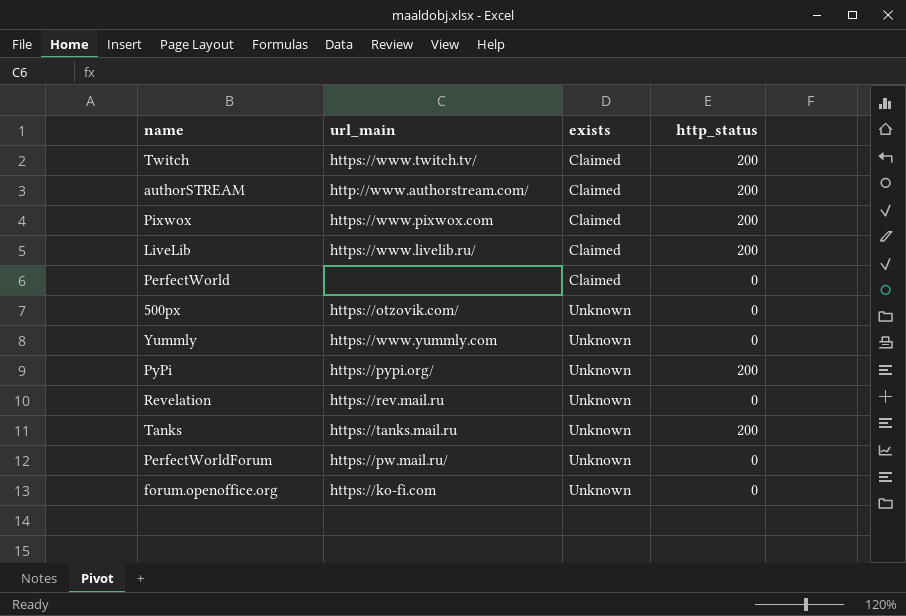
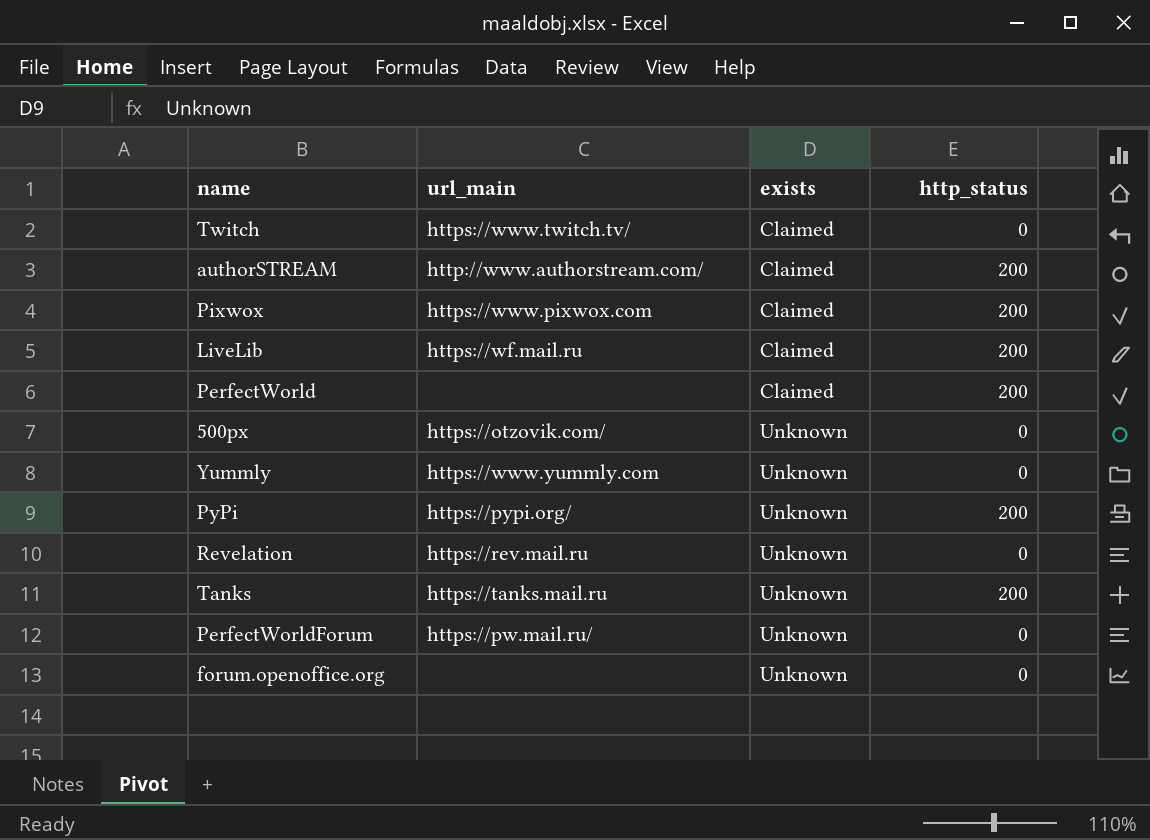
Twitch | http_status: 200 -> 0
LiveLib | url_main: https://www.livelib.ru/ -> https://wf.mail.ru
PerfectWorld | http_status: 0 -> 200
forum.openoffice.org | url_main: https://ko-fi.com -> none

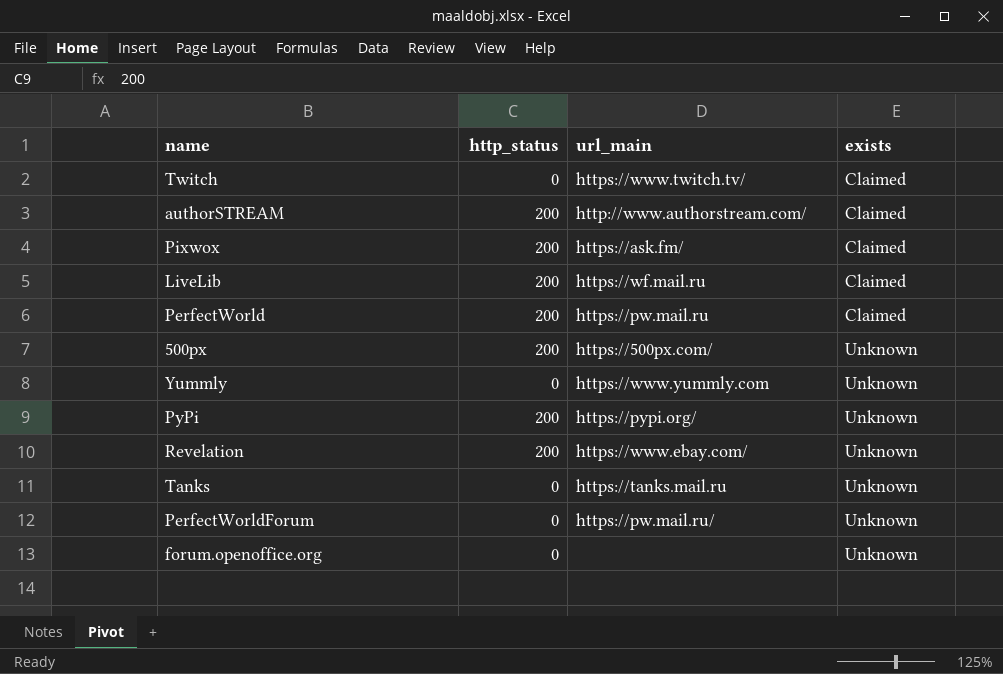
column http_status | position: 4 -> 2
Pixwox | url_main: https://www.pixwox.com -> https://ask.fm/
PerfectWorld | url_main: none -> https://pw.mail.ru
500px | http_status: 0 -> 200
500px | url_main: https://otzovik.com/ -> https://500px.com/
Revelation | http_status: 0 -> 200
Revelation | url_main: https://rev.mail.ru -> https://www.ebay.com/
Tanks | http_status: 200 -> 0

